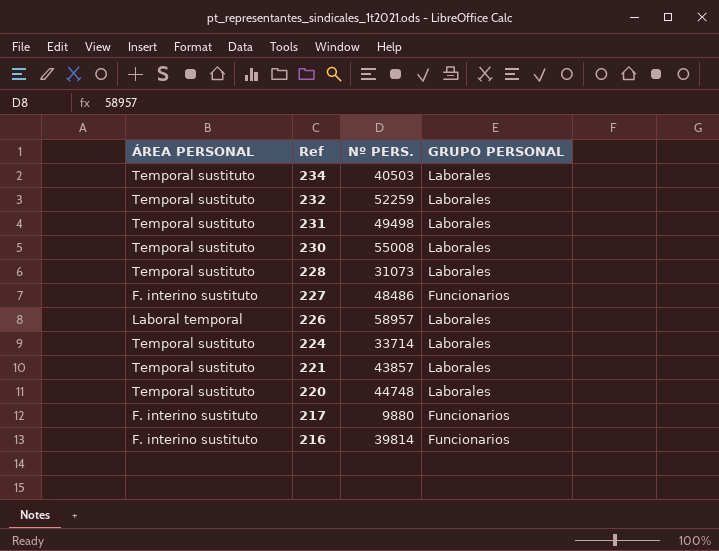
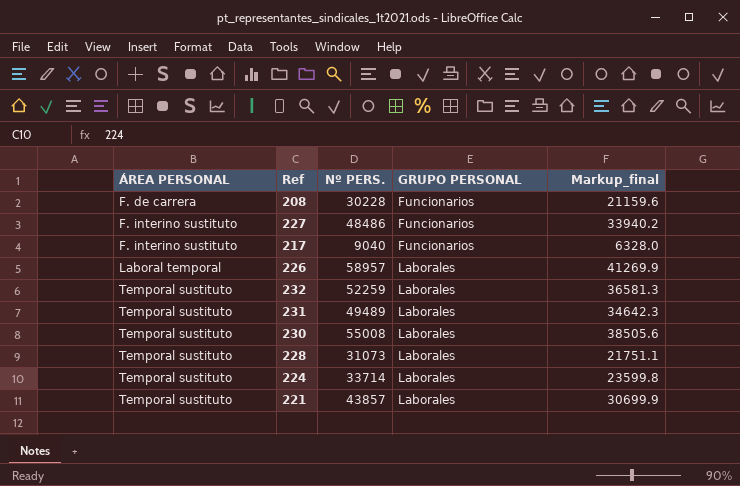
row order: Ref descending -> ÁREA PERSONAL ascending
column Markup_final | formula: none -> [Nº PERS.] * 0.7
row 234: Temporal sustituto | 40503 | Laborales -> none
row 220: Temporal sustituto | 44748 | Laborales -> none
row 216: F. interino sustituto | 39814 | Funcionarios -> none
row 208: none -> F. de carrera | 30228 | Funcionarios | 21159.6
217 | Nº PERS.: 9880 -> 9040
231 | Nº PERS.: 49498 -> 49489

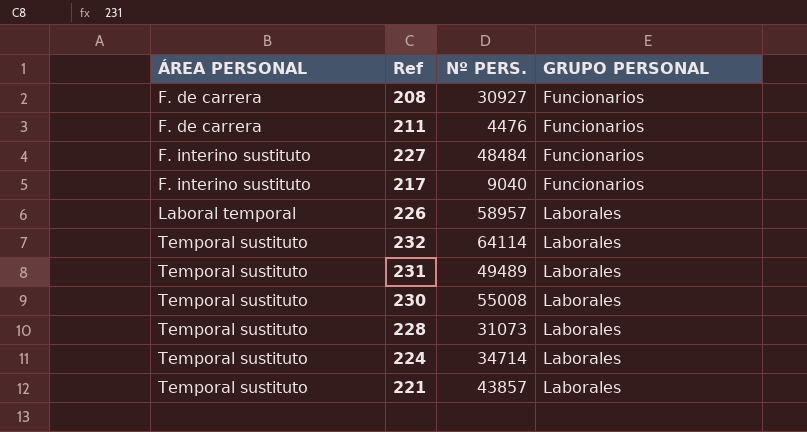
column Markup_final | formula: [Nº PERS.] * 0.7 -> none
208 | Nº PERS.: 30228 -> 30927
row 211: none -> F. de carrera | 4476 | Funcionarios
227 | Nº PERS.: 48486 -> 48484
232 | Nº PERS.: 52259 -> 64114
224 | Nº PERS.: 33714 -> 34714

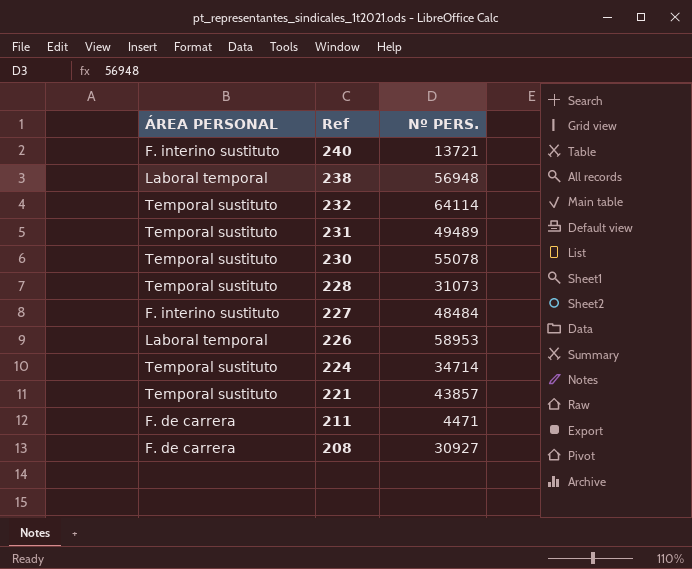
row order: ÁREA PERSONAL ascending -> Ref descending
column GRUPO PERSONAL | position: 4 -> none
row 217: F. interino sustituto | 9040 | Funcionarios -> none
row 240: none -> F. interino sustituto | 13721
row 238: none -> Laboral temporal | 56948
230 | Nº PERS.: 55008 -> 55078
226 | Nº PERS.: 58957 -> 58953
211 | Nº PERS.: 4476 -> 4471

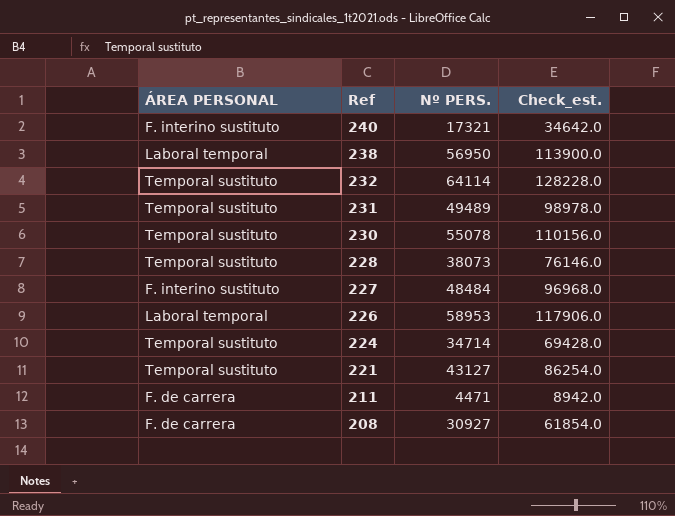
column Check_est. | formula: none -> [Nº PERS.] * 2
240 | Nº PERS.: 13721 -> 17321
238 | Nº PERS.: 56948 -> 56950
228 | Nº PERS.: 31073 -> 38073
221 | Nº PERS.: 43857 -> 43127

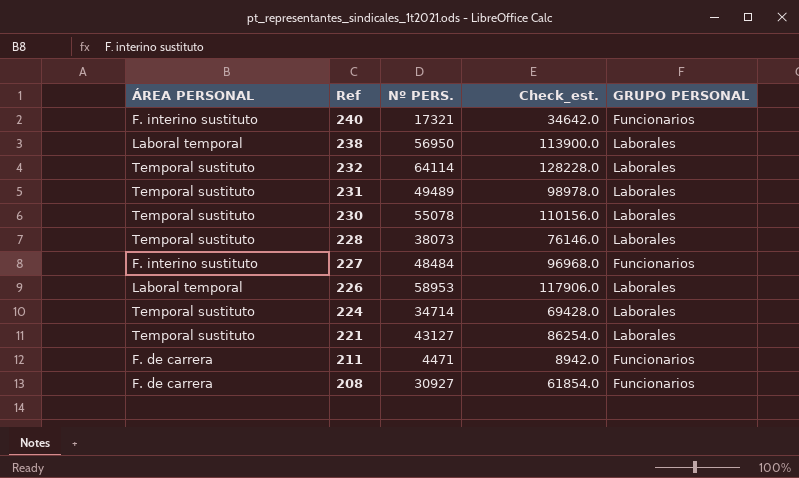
column GRUPO PERSONAL | position: none -> 5

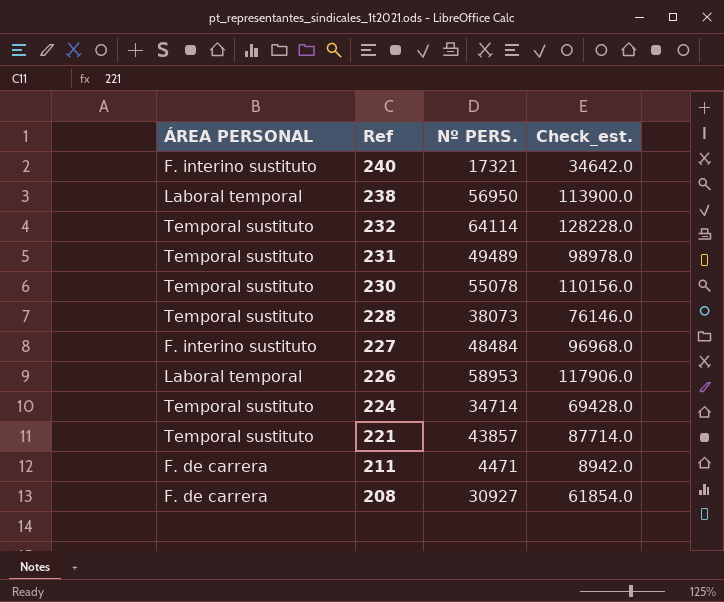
column GRUPO PERSONAL | position: 5 -> none
221 | Nº PERS.: 43127 -> 43857
221 | Check_est.: 86254.0 -> 87714.0

